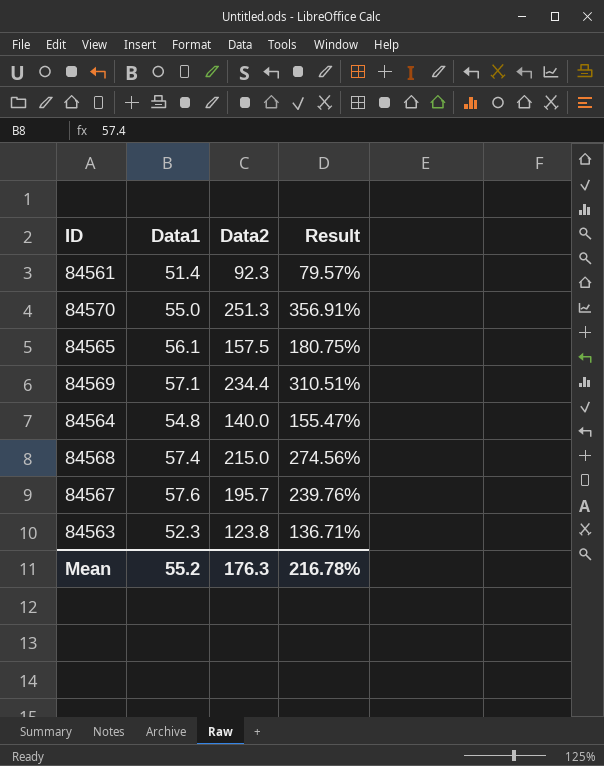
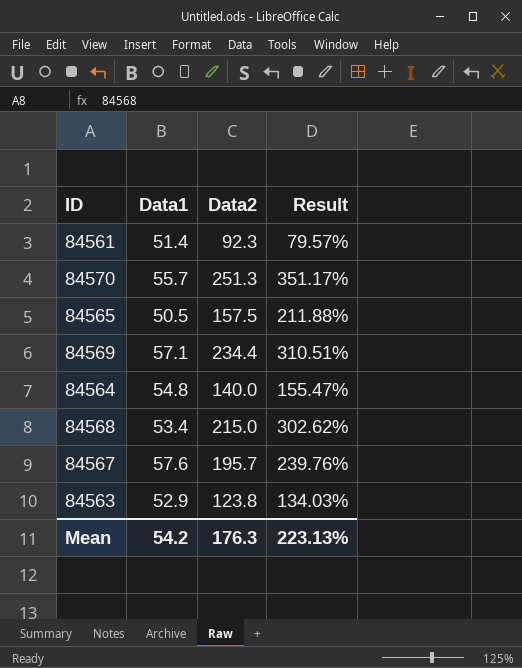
84570 | Data1: 55.0 -> 55.7
84570 | Result: 356.91% -> 351.17%
84565 | Data1: 56.1 -> 50.5
84565 | Result: 180.75% -> 211.88%
84568 | Data1: 57.4 -> 53.4
84568 | Result: 274.56% -> 302.62%
84563 | Data1: 52.3 -> 52.9
84563 | Result: 136.71% -> 134.03%
Mean | Data1: 55.2 -> 54.2
Mean | Result: 216.78% -> 223.13%

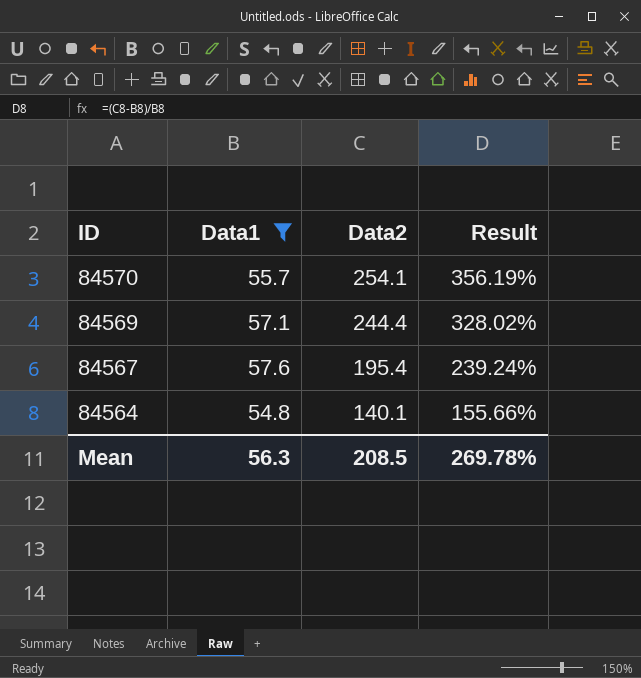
filter: none -> Data1 >= 54.8
row order: none -> ID descending
84570 | Data2: 251.3 -> 254.1
84570 | Result: 351.17% -> 356.19%
84569 | Data2: 234.4 -> 244.4
84569 | Result: 310.51% -> 328.02%
84567 | Data2: 195.7 -> 195.4
84567 | Result: 239.76% -> 239.24%
84564 | Data2: 140.0 -> 140.1
84564 | Result: 155.47% -> 155.66%
Mean | Data1: 54.2 -> 56.3
Mean | Data2: 176.3 -> 208.5
Mean | Result: 223.13% -> 269.78%

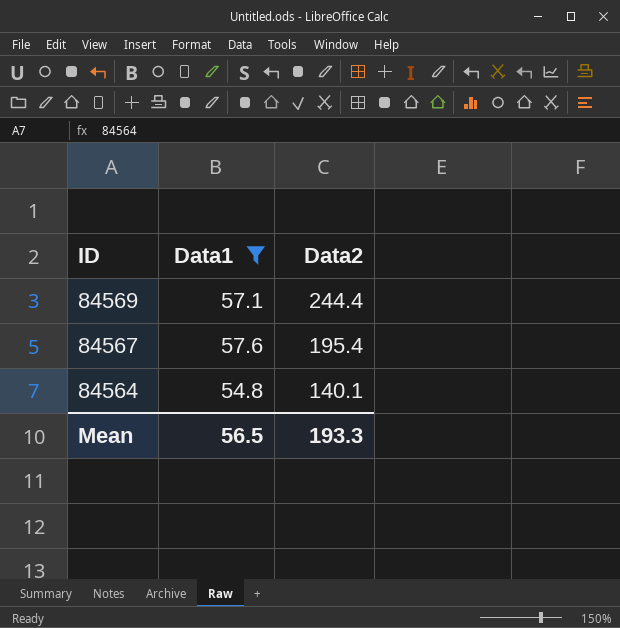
column Result | formula: ([Data2] - [Data1]) / [Data1] -> none
row 84570: 55.7 | 254.1 | 356.19% -> none
Mean | Data1: 56.3 -> 56.5
Mean | Data2: 208.5 -> 193.3

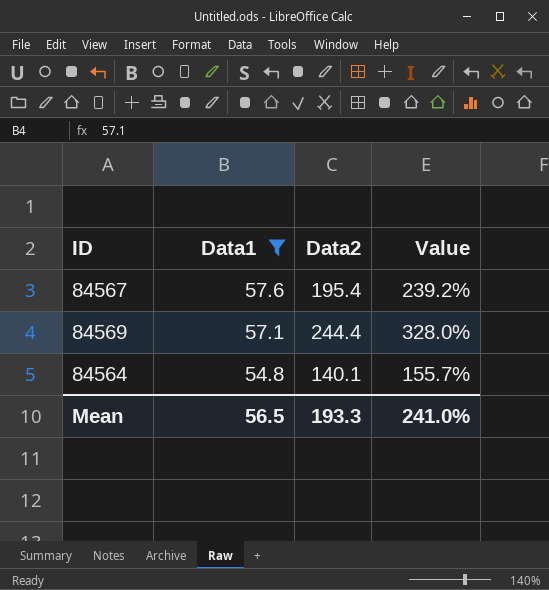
row order: ID descending -> Data1 descending
column Value | formula: none -> ([Data2] - [Data1]) / [Data1]

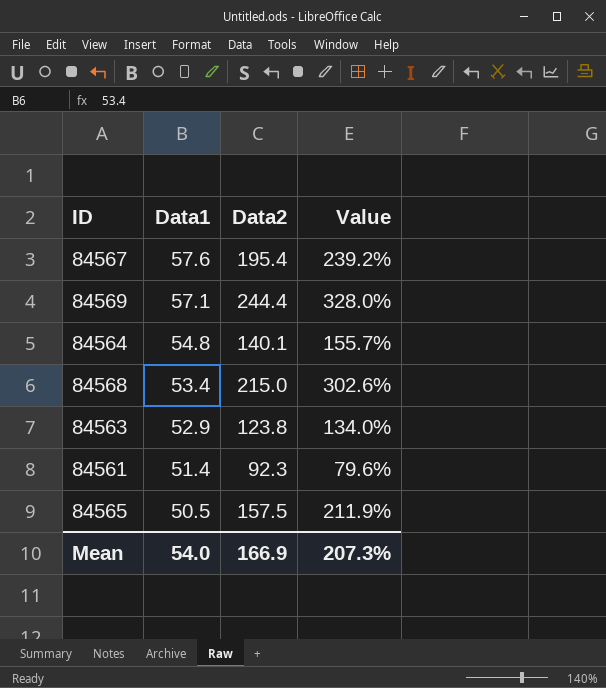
filter: Data1 >= 54.8 -> none
Mean | Data1: 56.5 -> 54.0
Mean | Data2: 193.3 -> 166.9
Mean | Value: 241.0% -> 207.3%

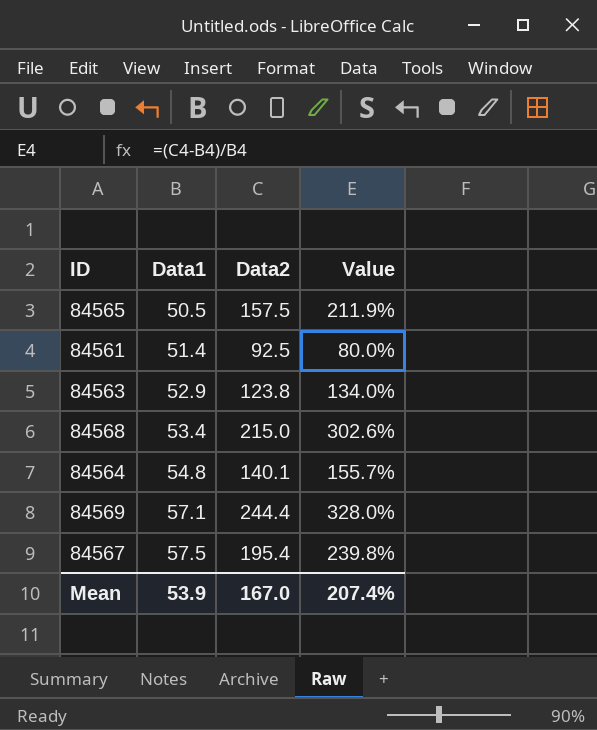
row order: Data1 descending -> Data1 ascending
84561 | Data2: 92.3 -> 92.5
84561 | Value: 79.6% -> 80.0%
84567 | Data1: 57.6 -> 57.5
84567 | Value: 239.2% -> 239.8%
Mean | Data1: 54.0 -> 53.9
Mean | Data2: 166.9 -> 167.0
Mean | Value: 207.3% -> 207.4%

